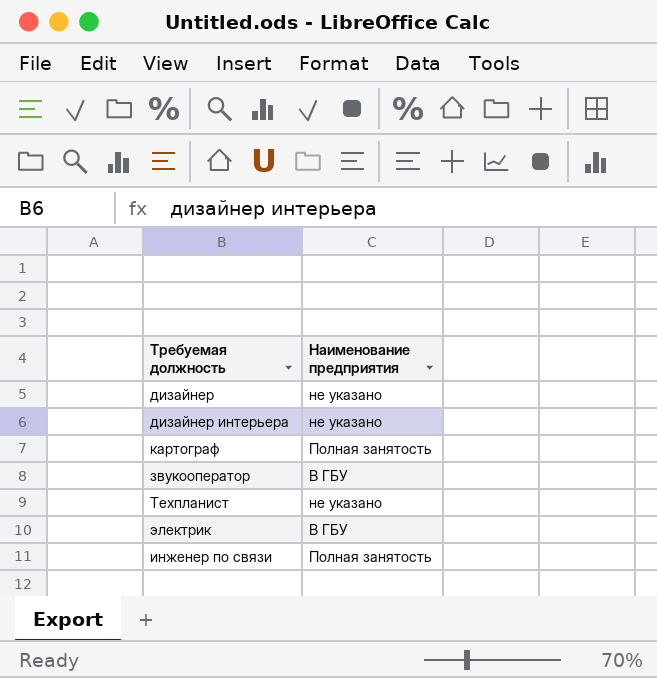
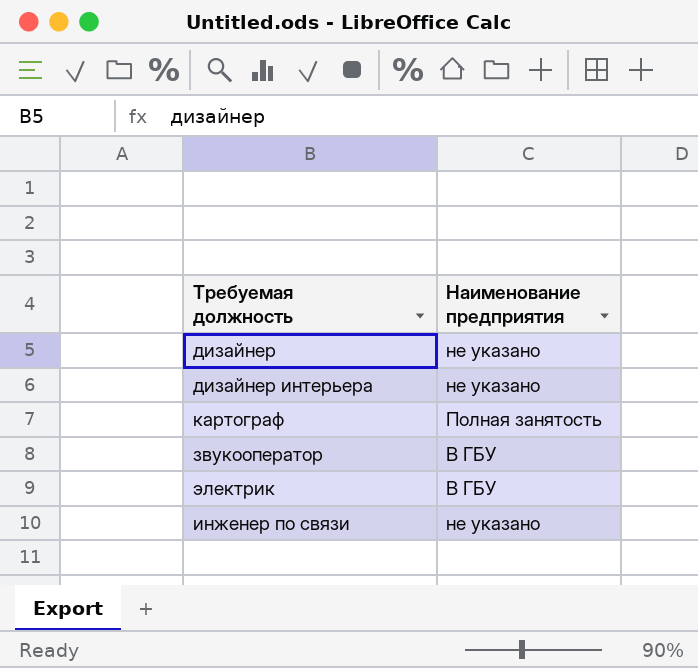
row Техпланист: не указано -> none
инженер по связи | Наименование предприятия: Полная занятость -> не указано

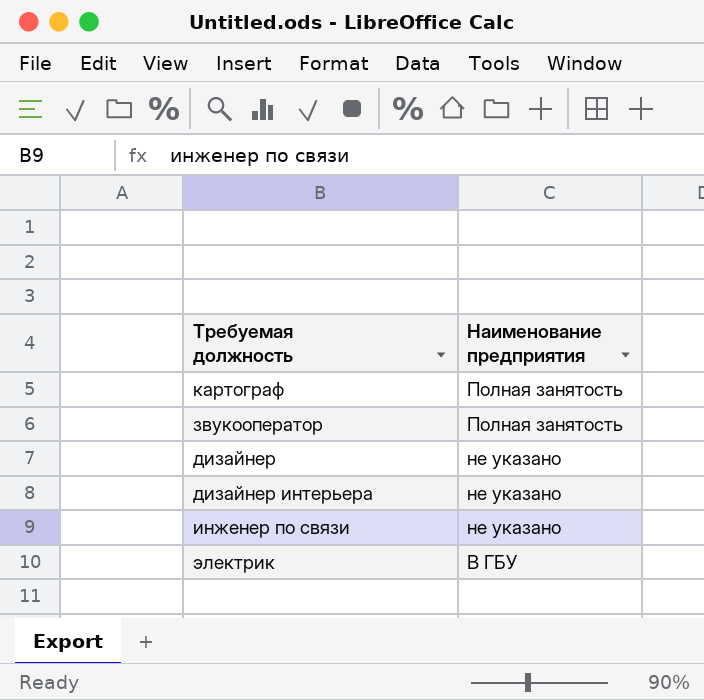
row order: none -> Наименование предприятия descending
звукооператор | Наименование предприятия: В ГБУ -> Полная занятость

